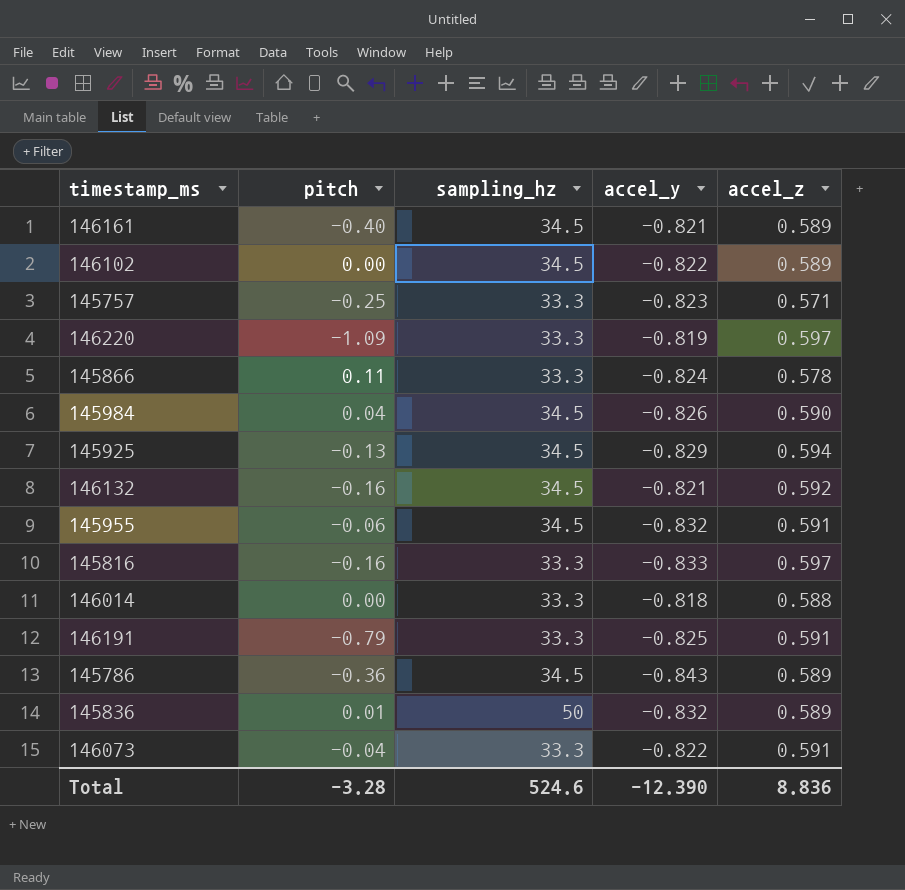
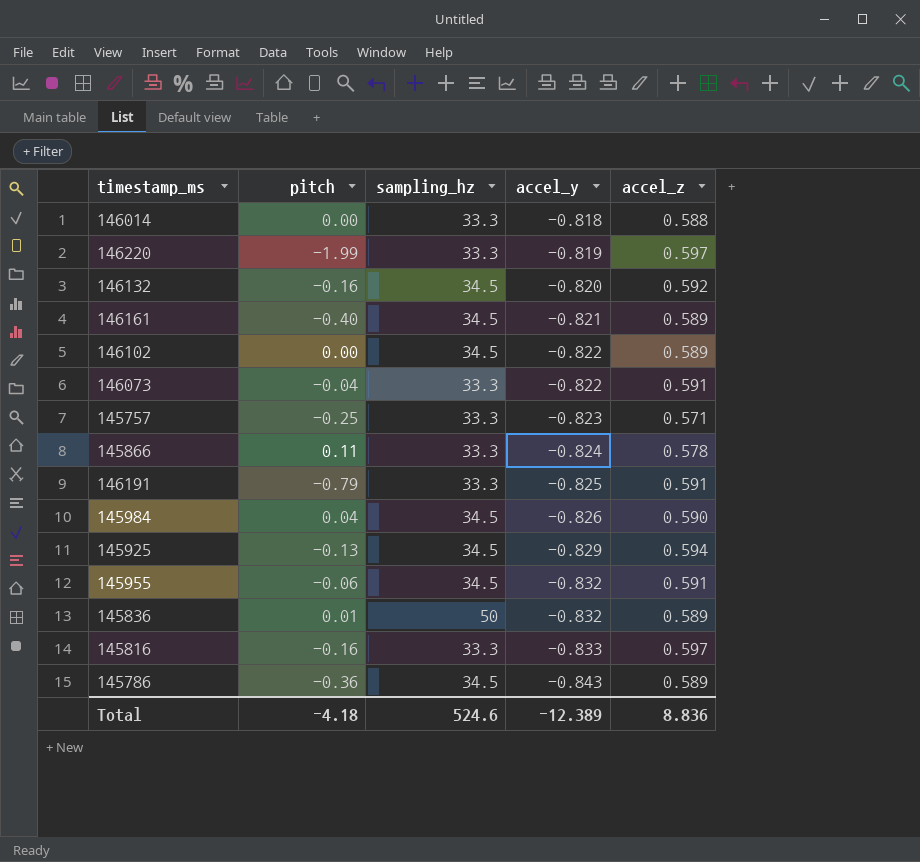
row order: none -> accel_y descending
146220 | pitch: -1.09 -> -1.99
146132 | accel_y: -0.821 -> -0.820
Total | pitch: -3.28 -> -4.18
Total | accel_y: -12.390 -> -12.389

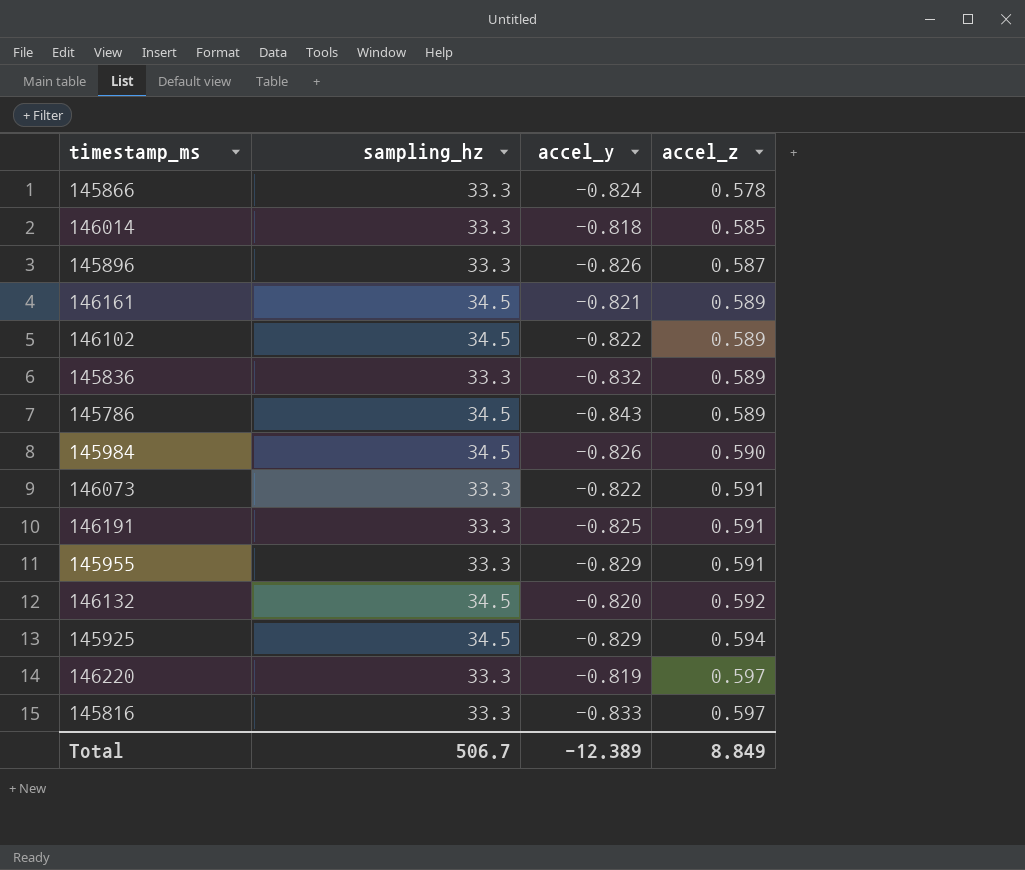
row order: accel_y descending -> accel_z ascending
column pitch | position: 2 -> none
row 145757: -0.25 | 33.3 | -0.823 | 0.571 -> none
146014 | accel_z: 0.588 -> 0.585
row 145896: none -> 33.3 | -0.826 | 0.587
145836 | sampling_hz: 50 -> 33.3
145955 | sampling_hz: 34.5 -> 33.3
145955 | accel_y: -0.832 -> -0.829
Total | sampling_hz: 524.6 -> 506.7
Total | accel_z: 8.836 -> 8.849

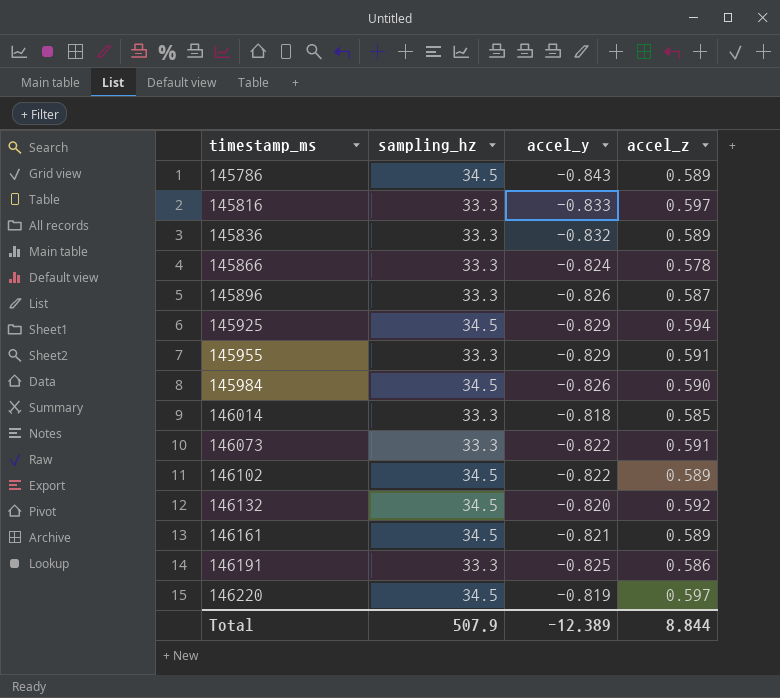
row order: accel_z ascending -> timestamp_ms ascending
146191 | accel_z: 0.591 -> 0.586
146220 | sampling_hz: 33.3 -> 34.5
Total | sampling_hz: 506.7 -> 507.9
Total | accel_z: 8.849 -> 8.844

